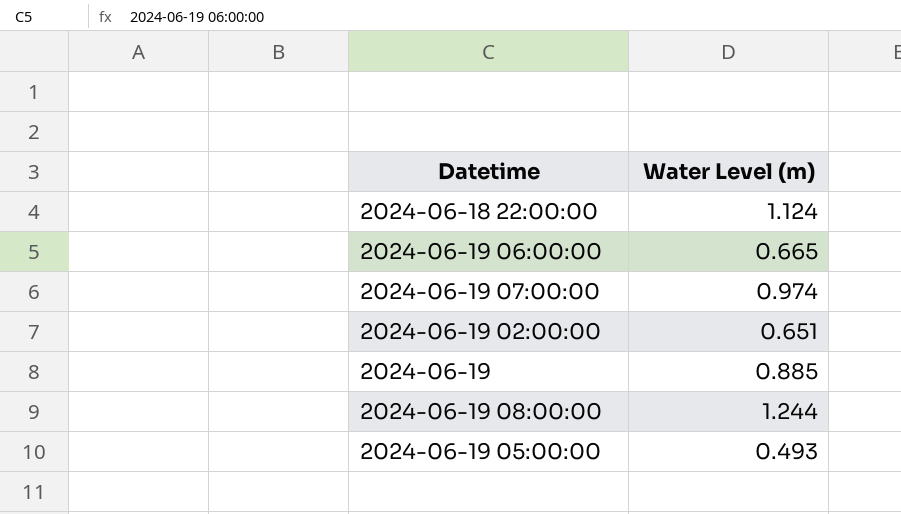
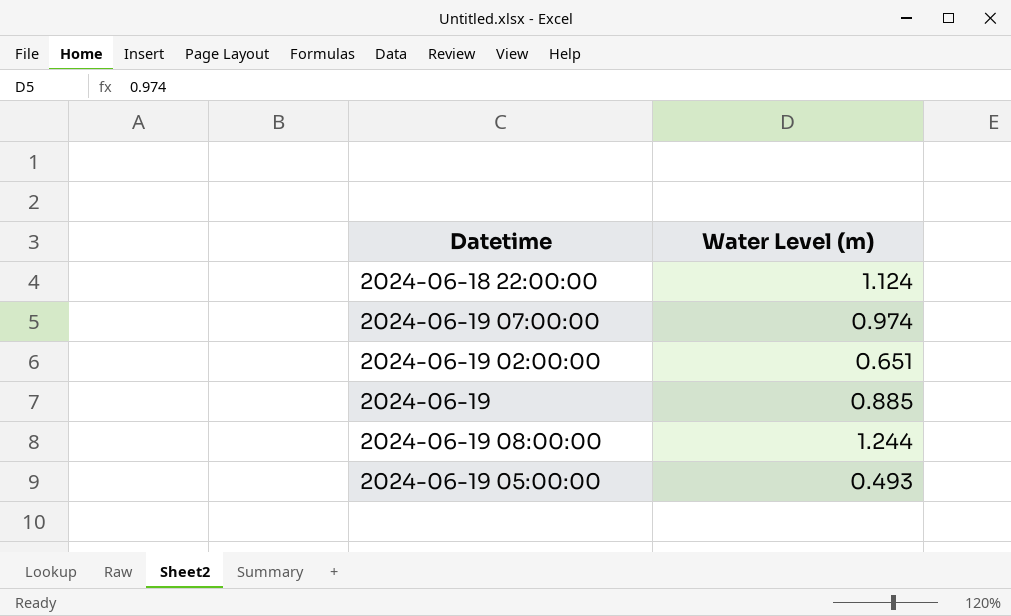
row 2024-06-19 06:00:00: 0.665 -> none

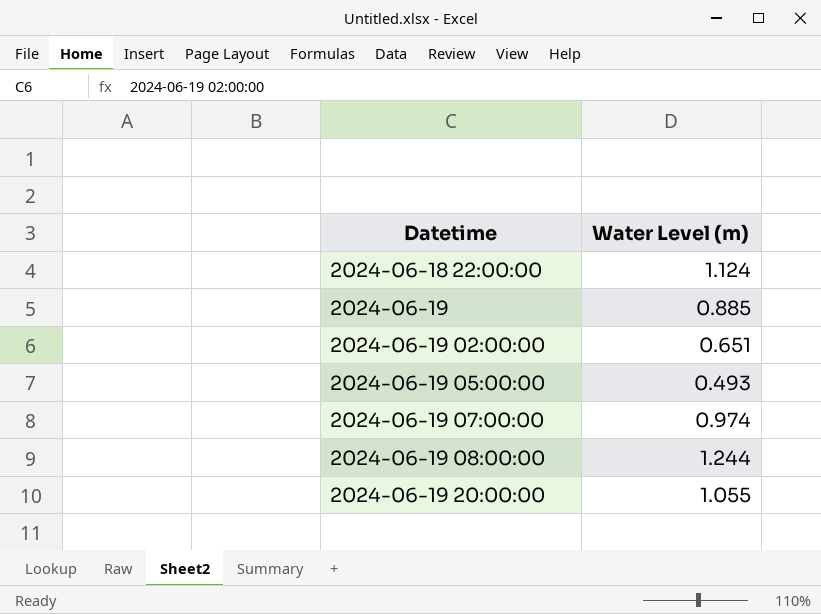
row order: none -> Datetime ascending
row 2024-06-19 20:00:00: none -> 1.055

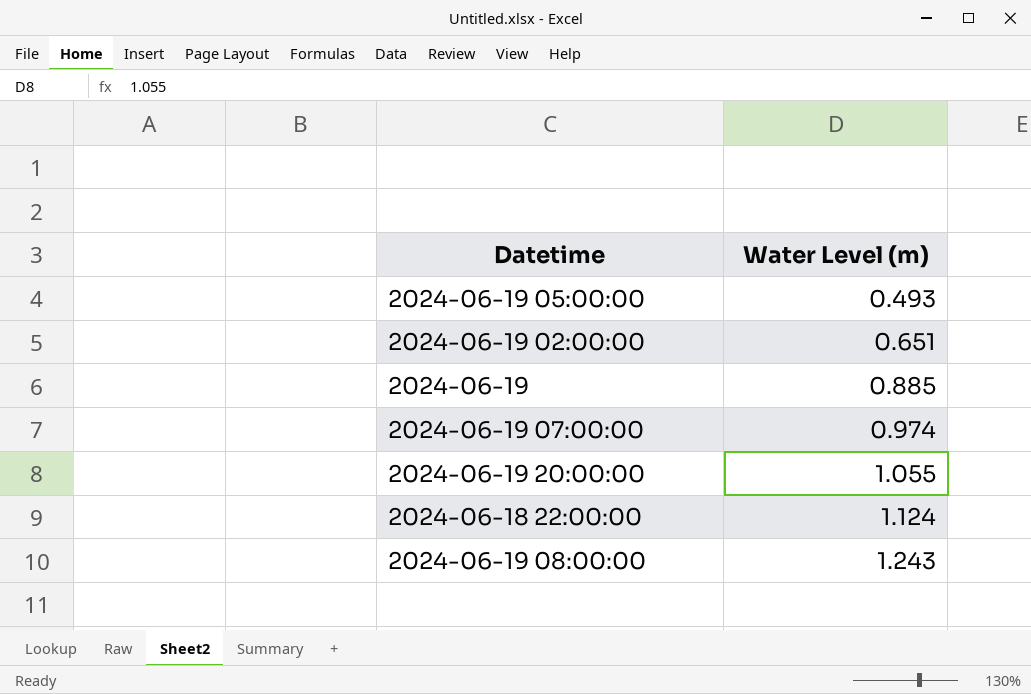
row order: Datetime ascending -> Water Level (m) ascending
2024-06-19 08:00:00 | Water Level (m): 1.244 -> 1.243

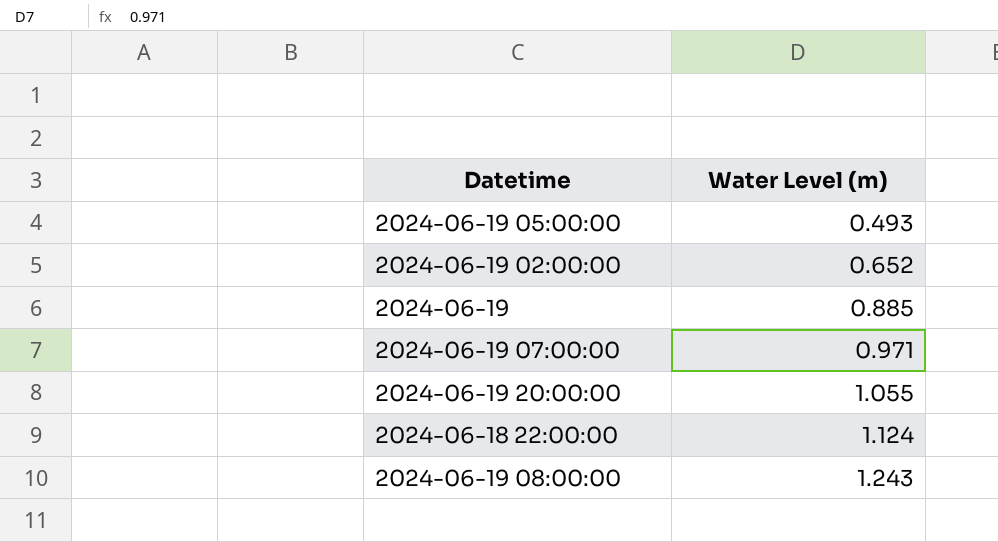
2024-06-19 02:00:00 | Water Level (m): 0.651 -> 0.652
2024-06-19 07:00:00 | Water Level (m): 0.974 -> 0.971

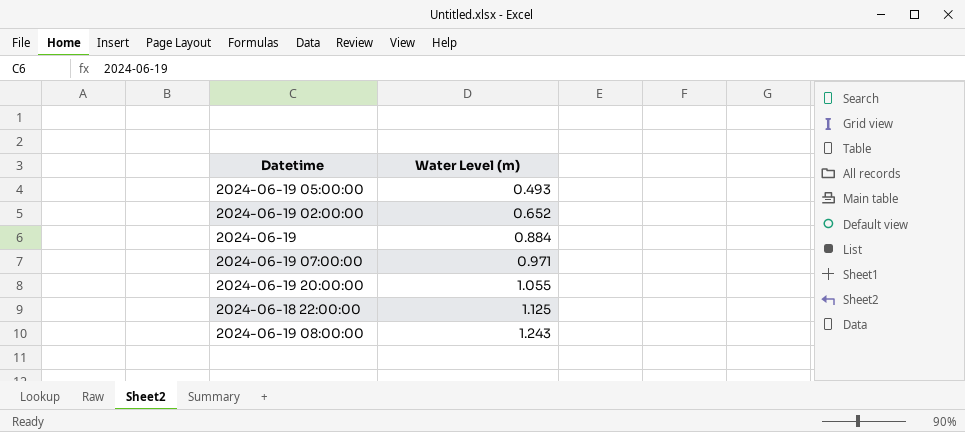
2024-06-19 | Water Level (m): 0.885 -> 0.884
2024-06-18 22:00:00 | Water Level (m): 1.124 -> 1.125

